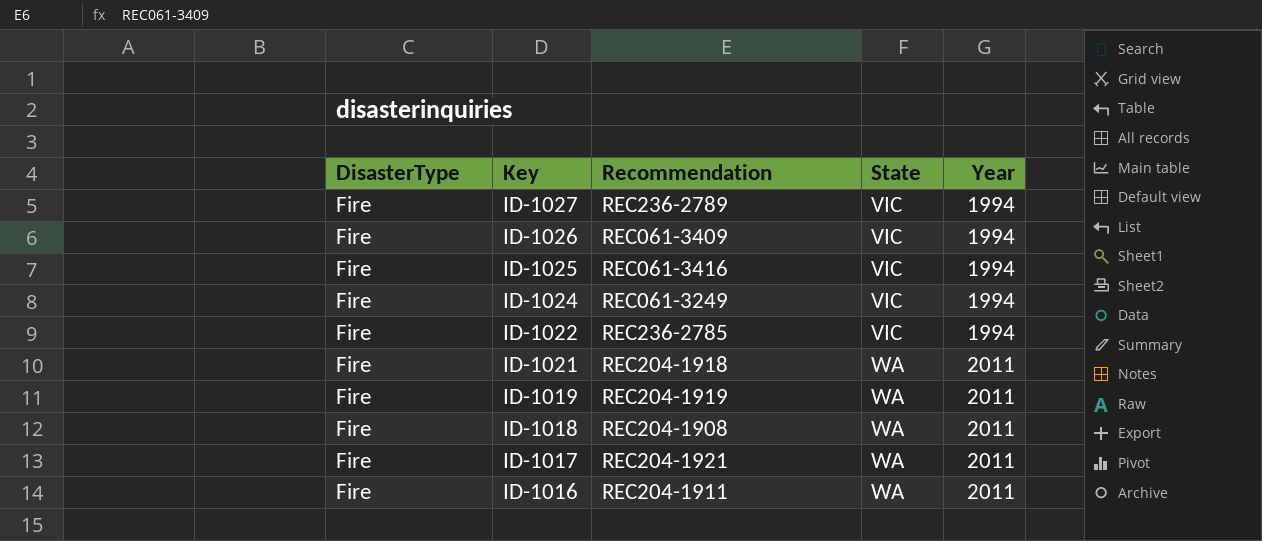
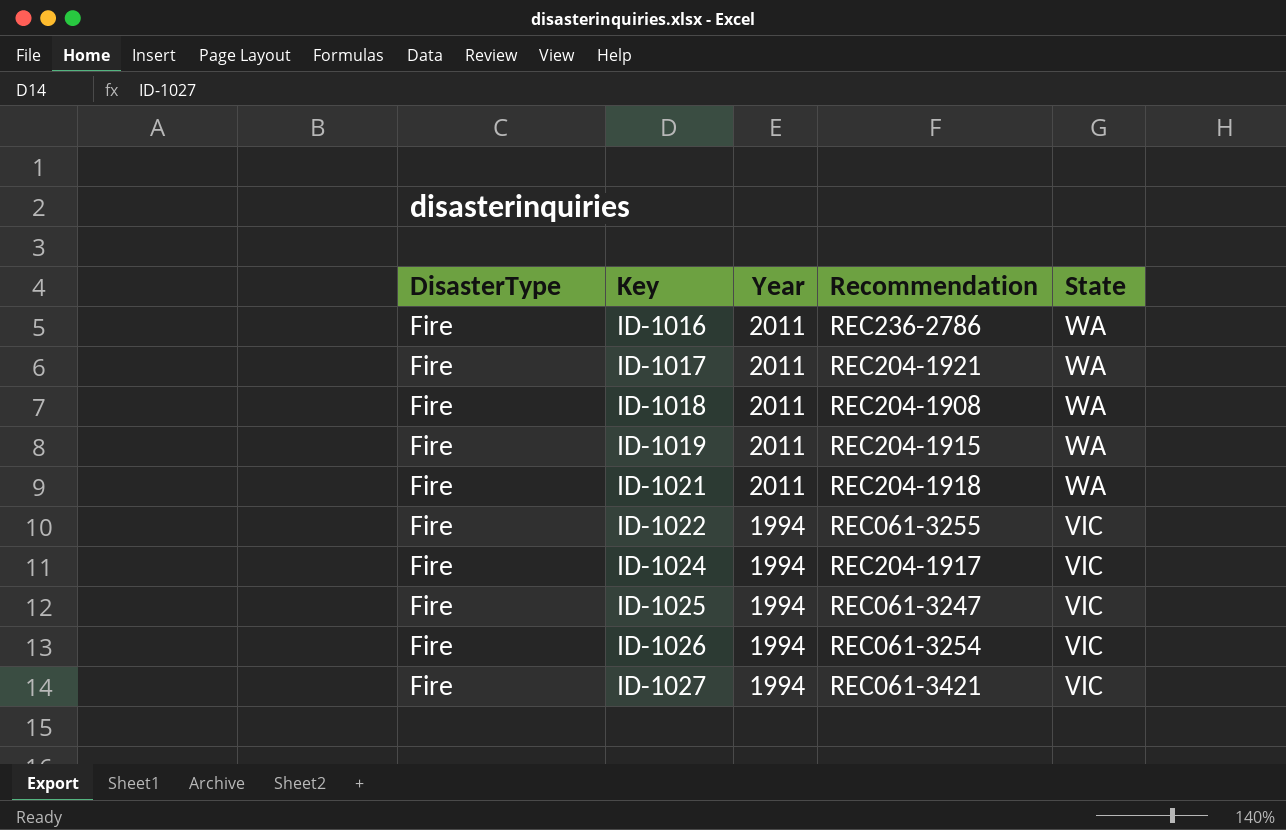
row order: Key descending -> Key ascending
column Year | position: 5 -> 3
ID-1016 | Recommendation: REC204-1911 -> REC236-2786
ID-1019 | Recommendation: REC204-1919 -> REC204-1915
ID-1022 | Recommendation: REC236-2785 -> REC061-3255
ID-1024 | Recommendation: REC061-3249 -> REC204-1917
ID-1025 | Recommendation: REC061-3416 -> REC061-3247
ID-1026 | Recommendation: REC061-3409 -> REC061-3254
ID-1027 | Recommendation: REC236-2789 -> REC061-3421

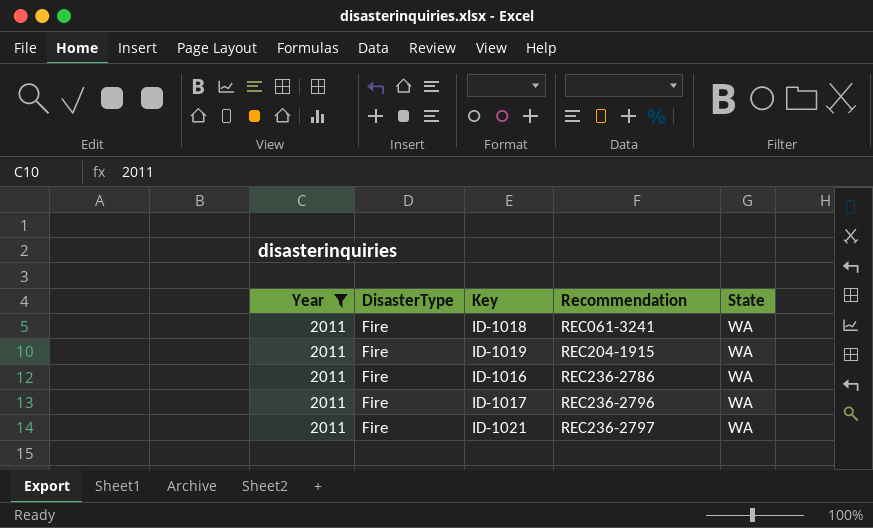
filter: none -> Year = 2011
row order: Key ascending -> Recommendation ascending
column Year | position: 3 -> 1
ID-1018 | Recommendation: REC204-1908 -> REC061-3241
ID-1017 | Recommendation: REC204-1921 -> REC236-2796
ID-1021 | Recommendation: REC204-1918 -> REC236-2797

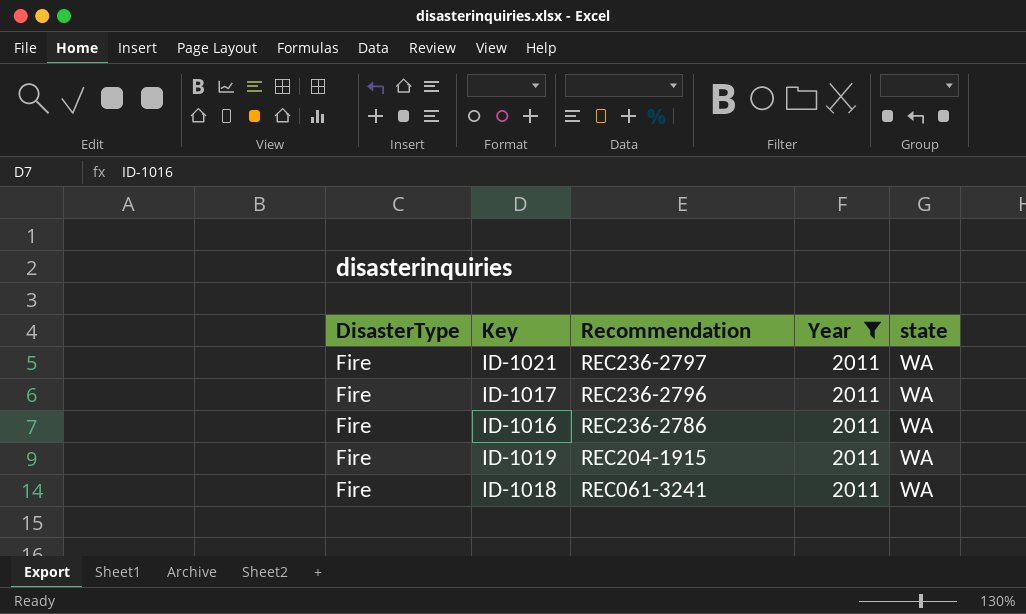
row order: Recommendation ascending -> Recommendation descending
column Year | position: 1 -> 4
column name: State -> state

